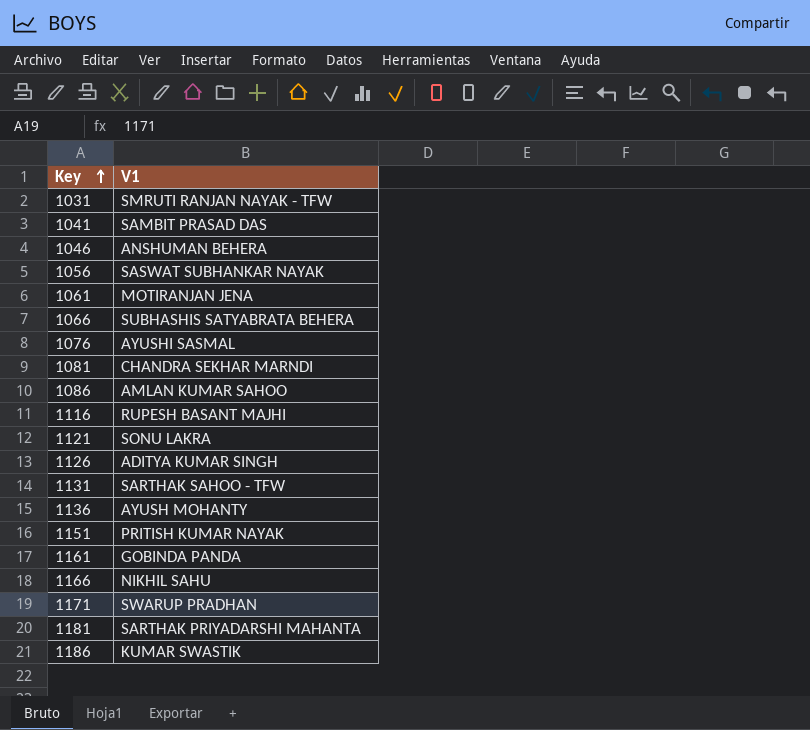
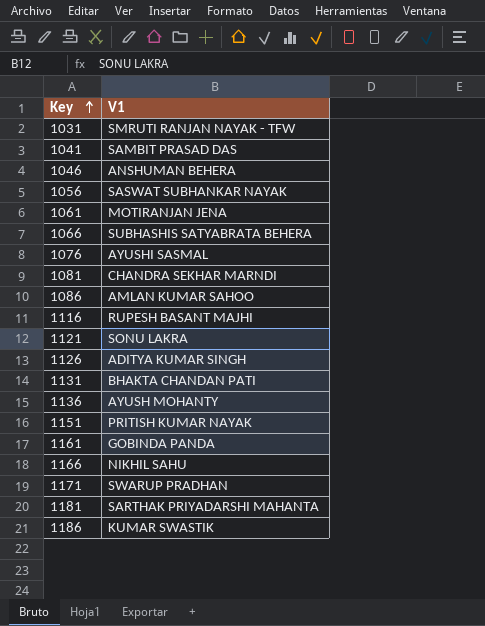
1131 | V1: SARTHAK SAHOO - TFW -> BHAKTA CHANDAN PATI

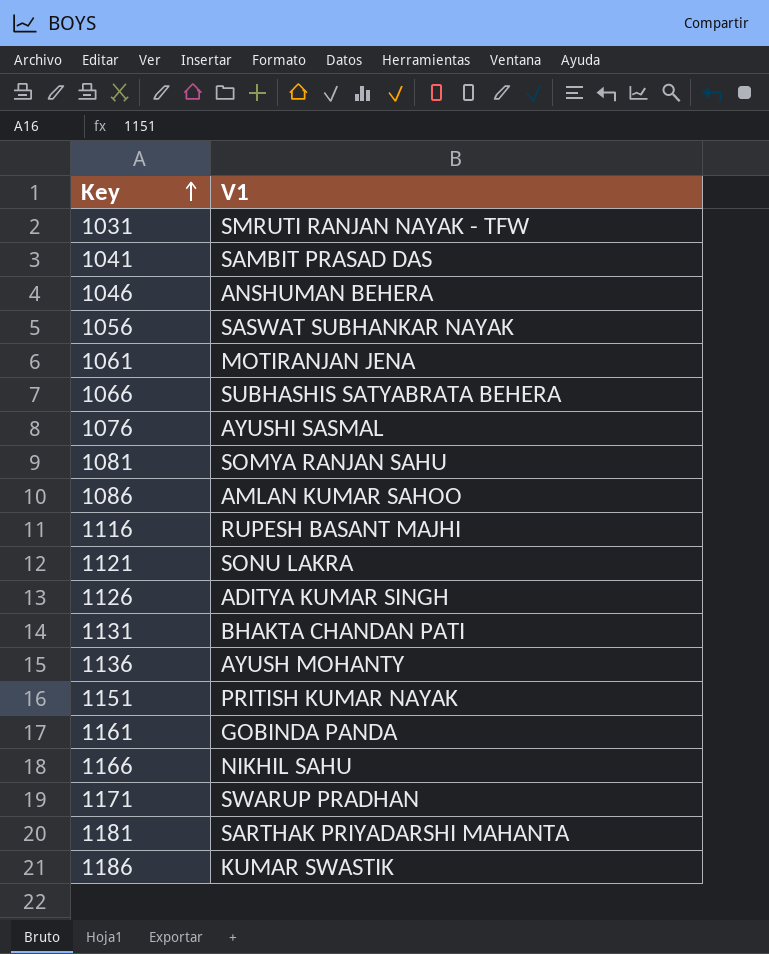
1081 | V1: CHANDRA SEKHAR MARNDI -> SOMYA RANJAN SAHU

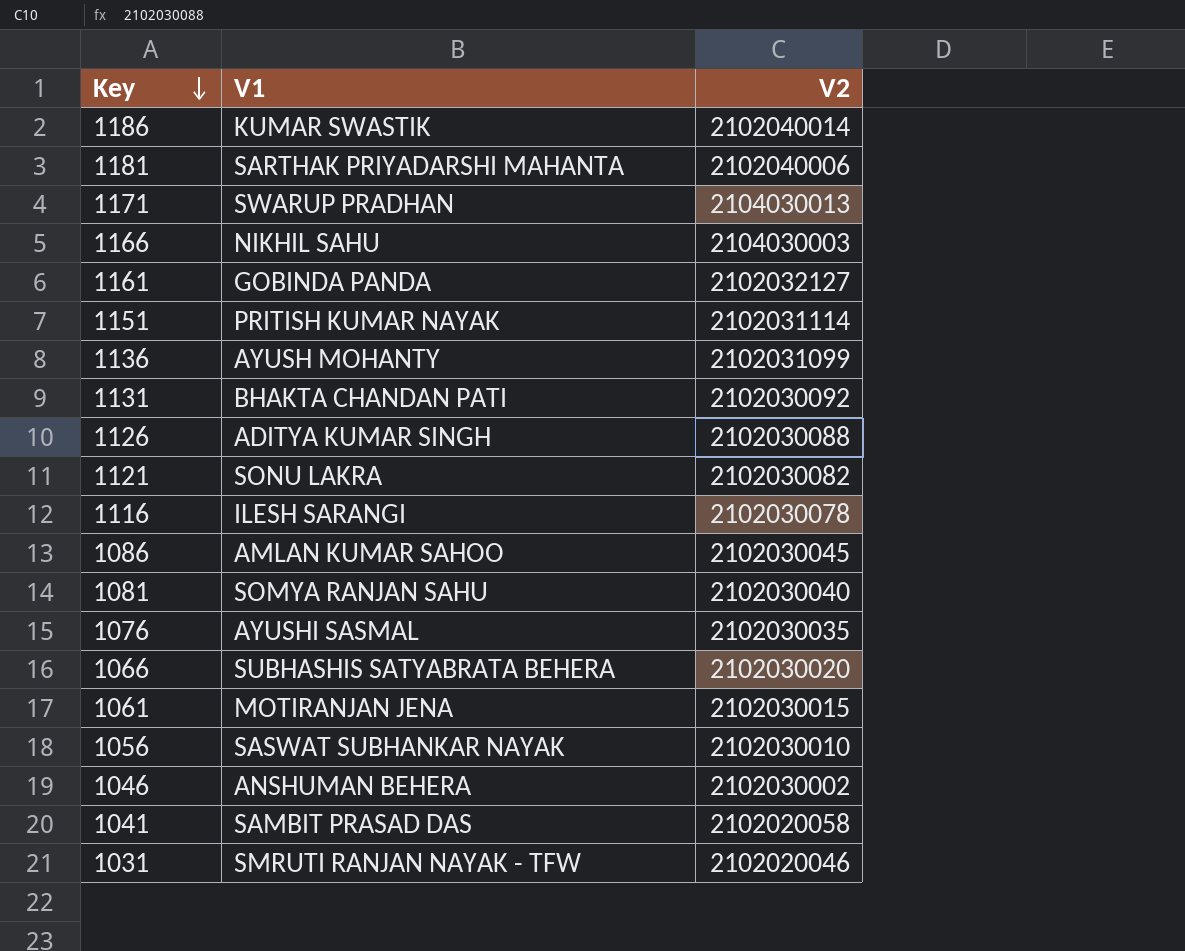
row order: Key ascending -> Key descending
column V2 | position: none -> 3
1116 | V1: RUPESH BASANT MAJHI -> ILESH SARANGI

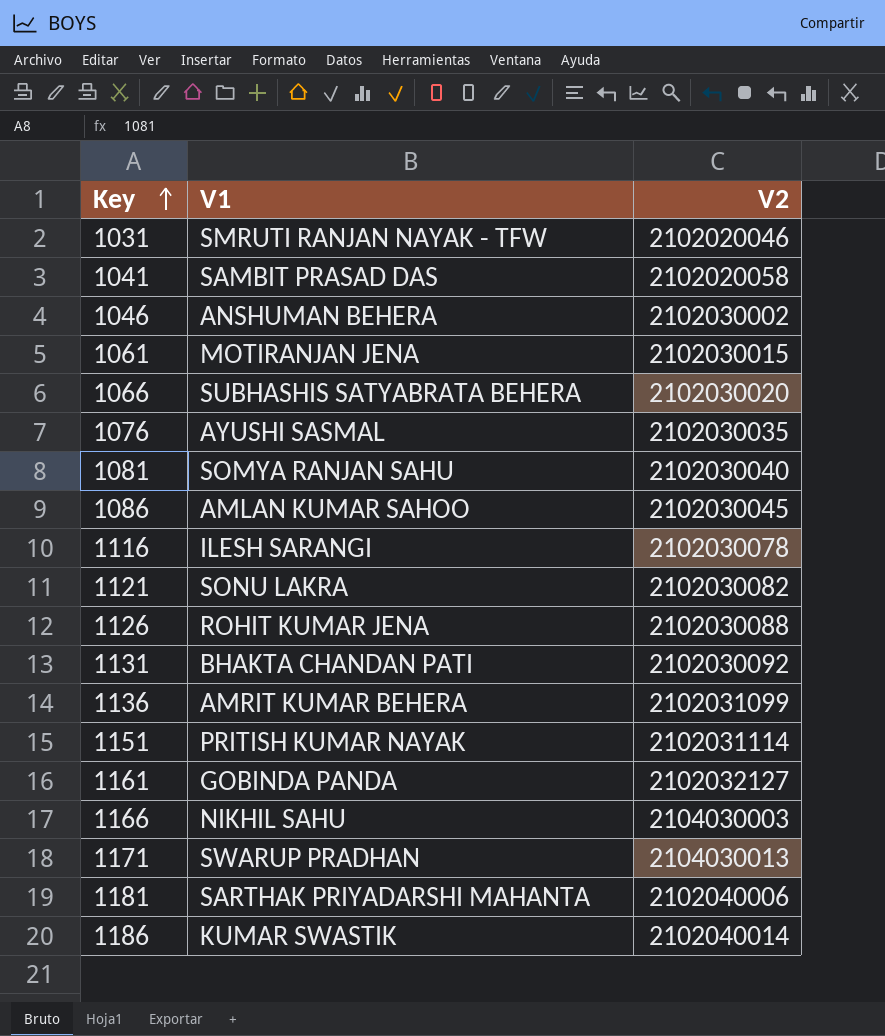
row order: Key descending -> Key ascending
row 1056: SASWAT SUBHANKAR NAYAK | 2102030010 -> none
1126 | V1: ADITYA KUMAR SINGH -> ROHIT KUMAR JENA
1136 | V1: AYUSH MOHANTY -> AMRIT KUMAR BEHERA

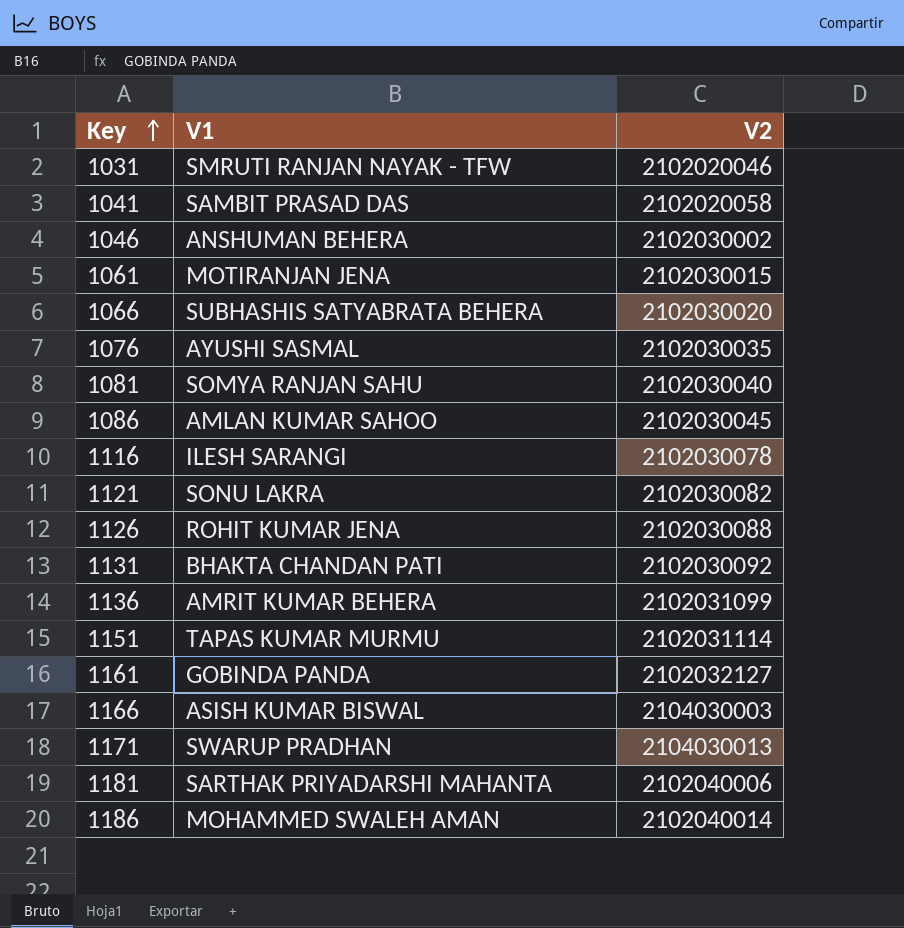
1151 | V1: PRITISH KUMAR NAYAK -> TAPAS KUMAR MURMU
1166 | V1: NIKHIL SAHU -> ASISH KUMAR BISWAL
1186 | V1: KUMAR SWASTIK -> MOHAMMED SWALEH AMAN

